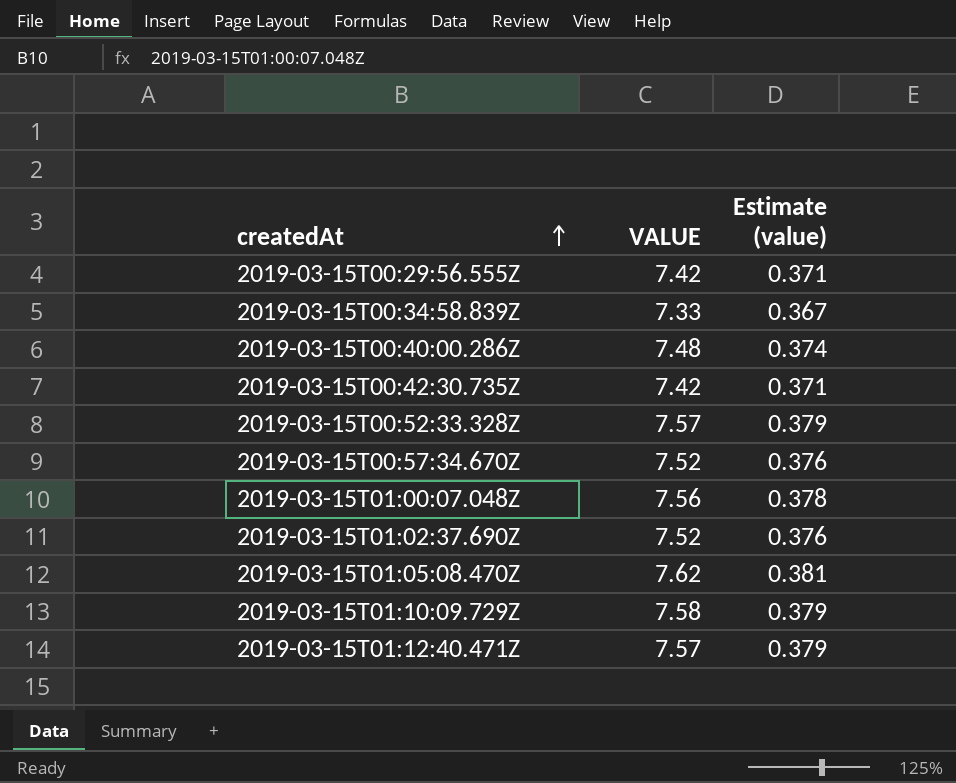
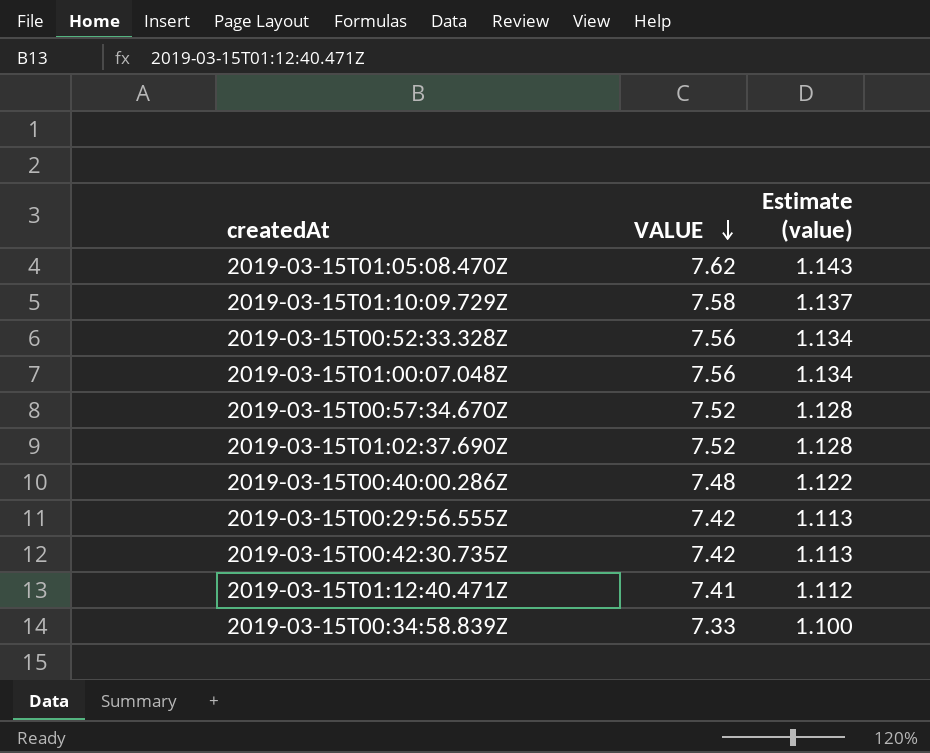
row order: createdAt ascending -> VALUE descending
column Estimate (value) | formula: [VALUE] * 0.05 -> [VALUE] * 0.15
2019-03-15T00:52:33.328Z | VALUE: 7.57 -> 7.56
2019-03-15T01:12:40.471Z | VALUE: 7.57 -> 7.41

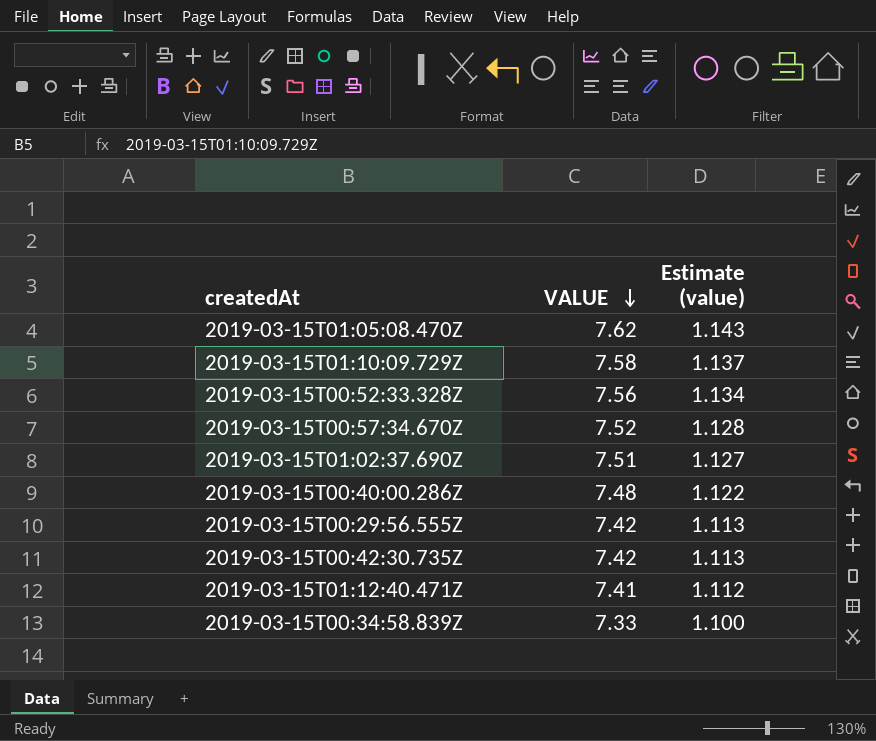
row 2019-03-15T01:00:07.048Z: 7.56 | 1.134 -> none
2019-03-15T01:02:37.690Z | VALUE: 7.52 -> 7.51
2019-03-15T01:02:37.690Z | Estimate (value): 1.128 -> 1.127

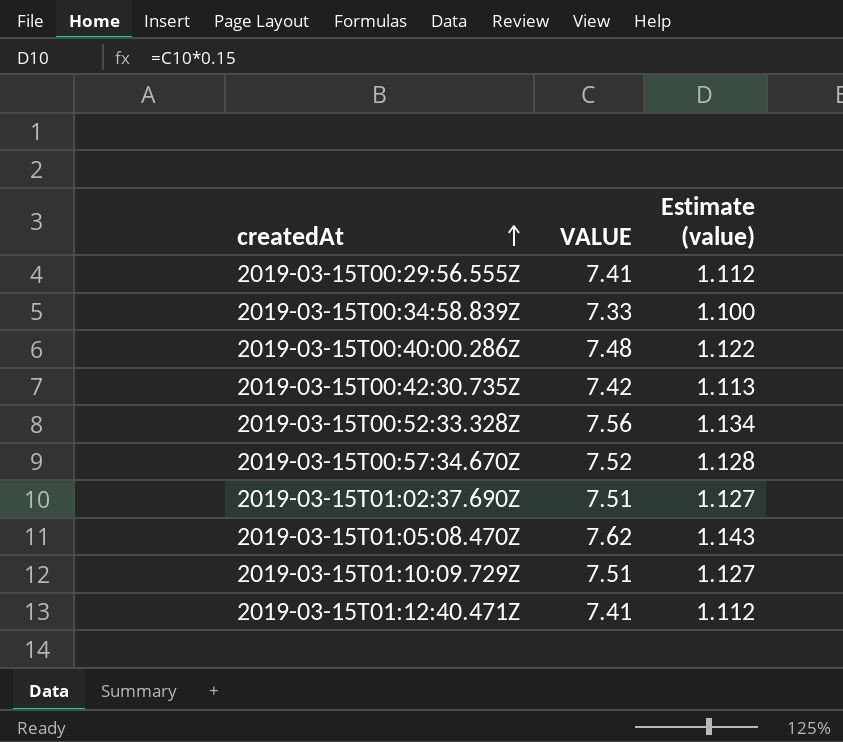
row order: VALUE descending -> createdAt ascending
2019-03-15T00:29:56.555Z | VALUE: 7.42 -> 7.41
2019-03-15T00:29:56.555Z | Estimate (value): 1.113 -> 1.112
2019-03-15T01:10:09.729Z | VALUE: 7.58 -> 7.51
2019-03-15T01:10:09.729Z | Estimate (value): 1.137 -> 1.127

